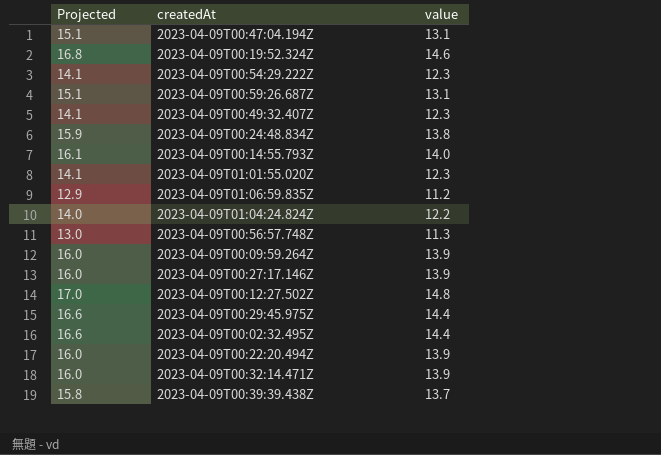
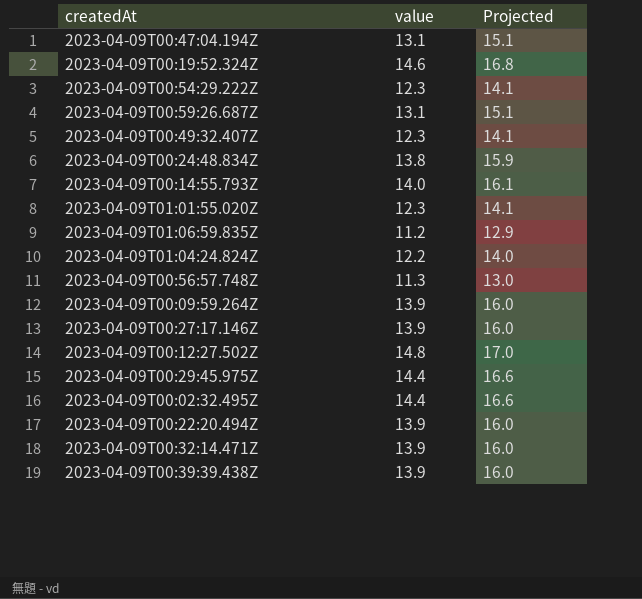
column Projected | position: 1 -> 3
2023-04-09T00:39:39.438Z | value: 13.7 -> 13.9
2023-04-09T00:39:39.438Z | Projected: 15.8 -> 16.0

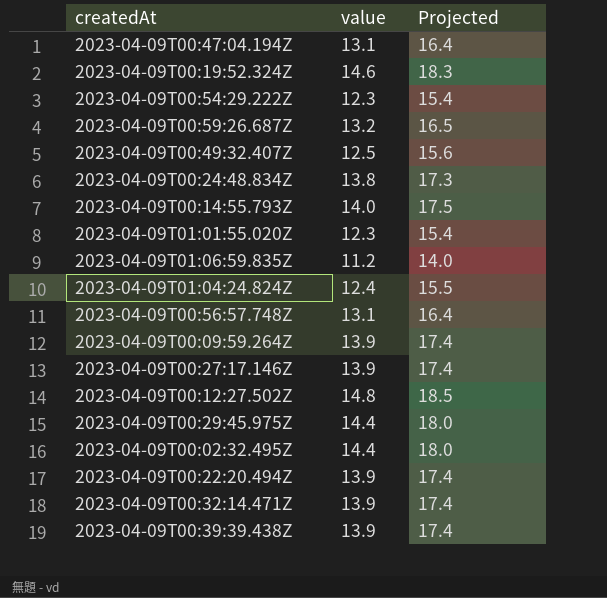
column Projected | formula: [value] * 1.15 -> [value] * 1.25
2023-04-09T00:59:26.687Z | value: 13.1 -> 13.2
2023-04-09T00:49:32.407Z | value: 12.3 -> 12.5
2023-04-09T01:04:24.824Z | value: 12.2 -> 12.4
2023-04-09T00:56:57.748Z | value: 11.3 -> 13.1

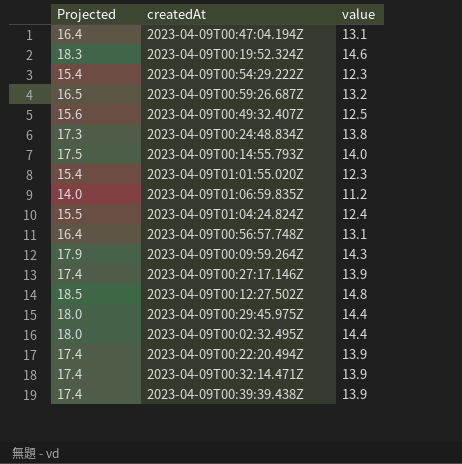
column Projected | position: 3 -> 1
2023-04-09T00:09:59.264Z | Projected: 17.4 -> 17.9
2023-04-09T00:09:59.264Z | value: 13.9 -> 14.3

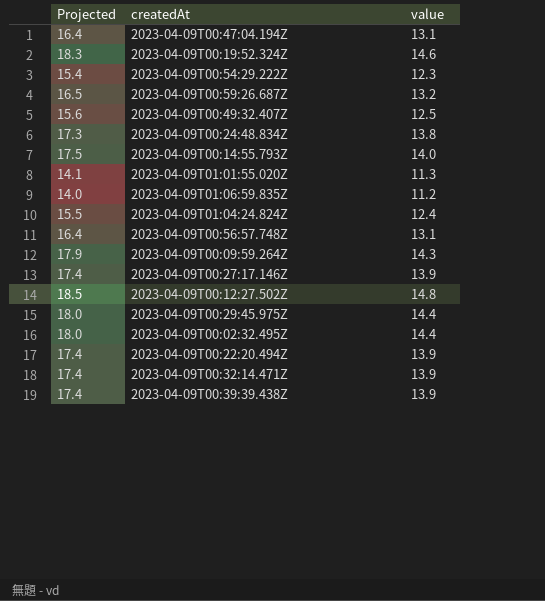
2023-04-09T01:01:55.020Z | Projected: 15.4 -> 14.1
2023-04-09T01:01:55.020Z | value: 12.3 -> 11.3

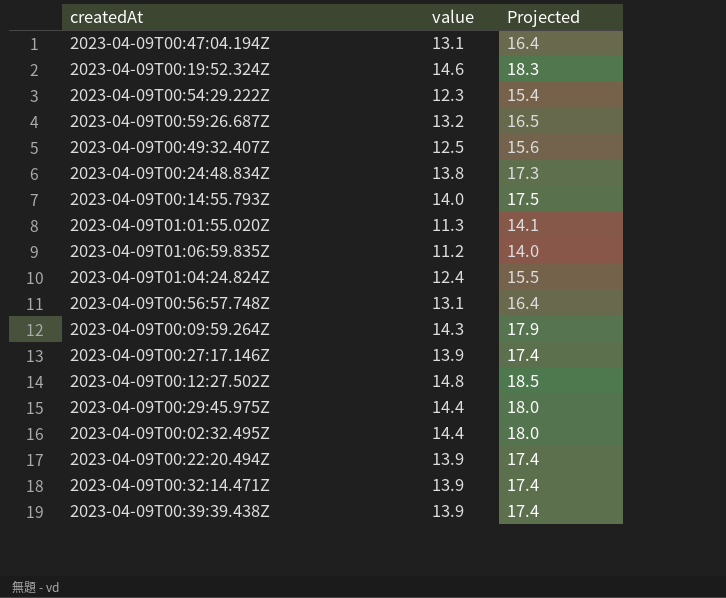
column Projected | position: 1 -> 3

